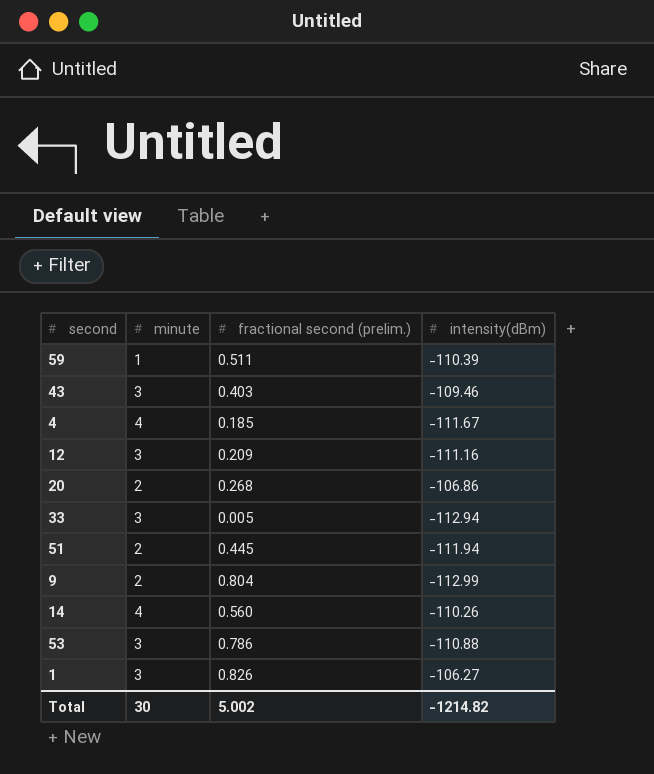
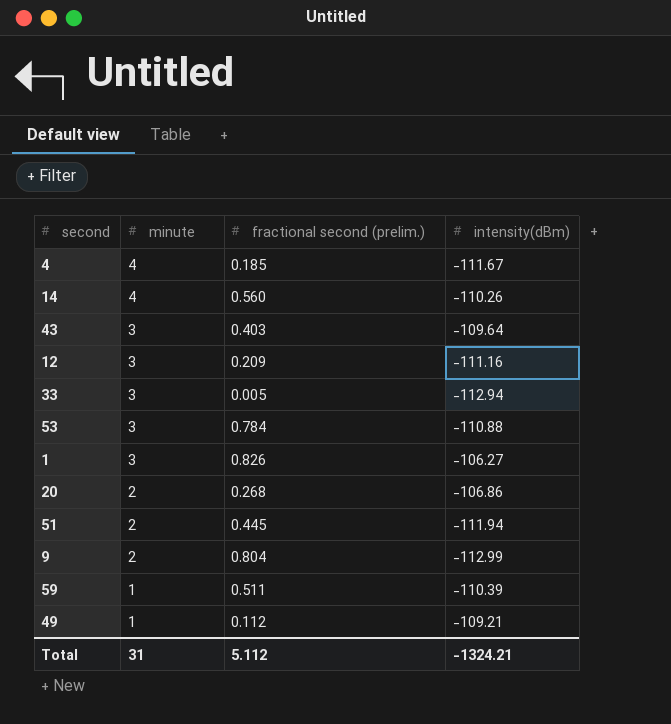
row order: none -> minute descending
43 | intensity(dBm): -109.46 -> -109.64
53 | fractional second (prelim.): 0.786 -> 0.784
row 49: none -> 1 | 0.112 | -109.21
Total | minute: 30 -> 31
Total | fractional second (prelim.): 5.002 -> 5.112
Total | intensity(dBm): -1214.82 -> -1324.21

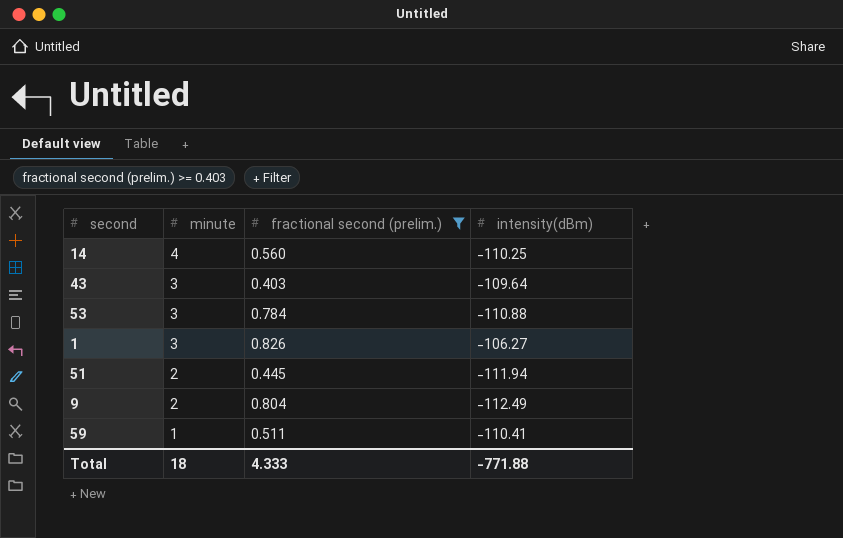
filter: none -> fractional second (prelim.) >= 0.403
14 | intensity(dBm): -110.26 -> -110.25
9 | intensity(dBm): -112.99 -> -112.49
59 | intensity(dBm): -110.39 -> -110.41
Total | minute: 31 -> 18
Total | fractional second (prelim.): 5.112 -> 4.333
Total | intensity(dBm): -1324.21 -> -771.88

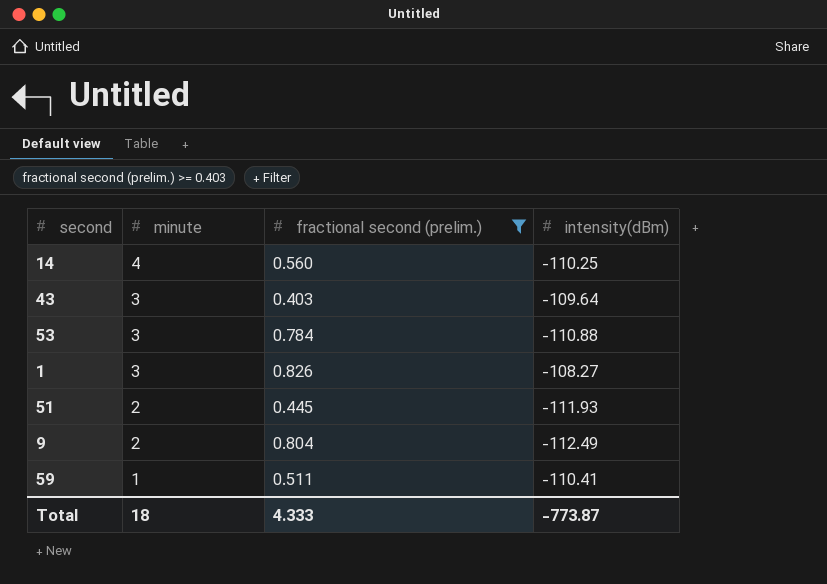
1 | intensity(dBm): -106.27 -> -108.27
51 | intensity(dBm): -111.94 -> -111.93
Total | intensity(dBm): -771.88 -> -773.87

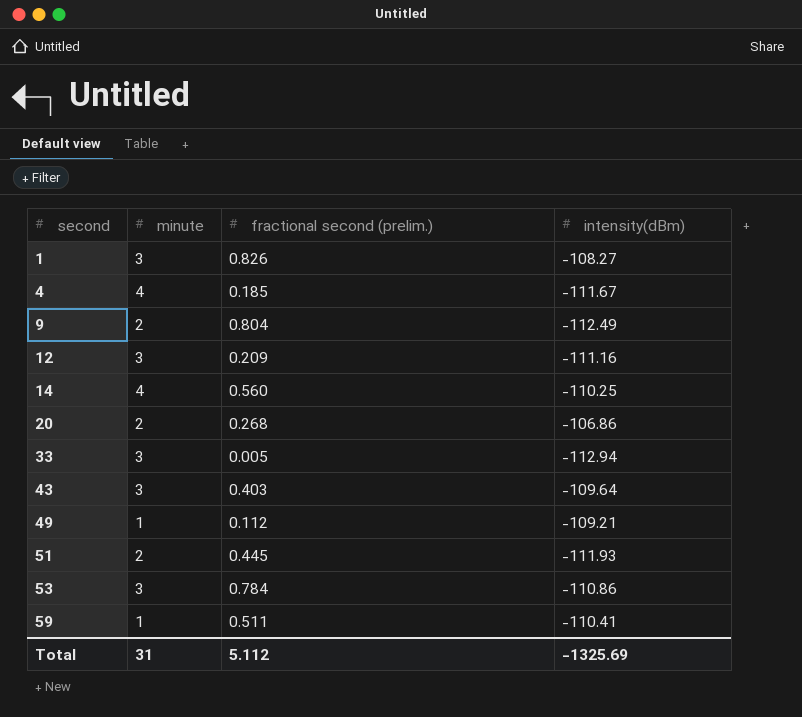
filter: fractional second (prelim.) >= 0.403 -> none
row order: minute descending -> second ascending
53 | intensity(dBm): -110.88 -> -110.86
Total | minute: 18 -> 31
Total | fractional second (prelim.): 4.333 -> 5.112
Total | intensity(dBm): -773.87 -> -1325.69

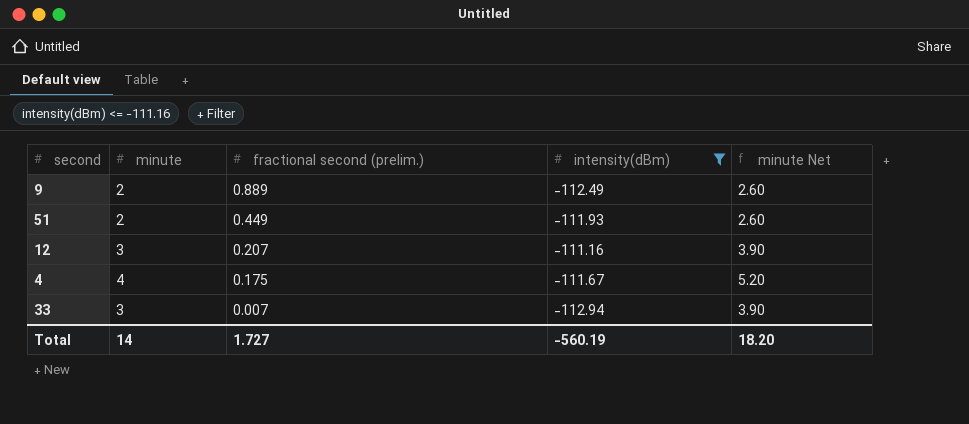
filter: none -> intensity(dBm) <= -111.16
row order: second ascending -> fractional second (prelim.) descending
column minute Net | formula: none -> [minute] * 1.3
9 | fractional second (prelim.): 0.804 -> 0.889
51 | fractional second (prelim.): 0.445 -> 0.449
12 | fractional second (prelim.): 0.209 -> 0.207
4 | fractional second (prelim.): 0.185 -> 0.175
33 | fractional second (prelim.): 0.005 -> 0.007
Total | minute: 31 -> 14
Total | fractional second (prelim.): 5.112 -> 1.727
Total | intensity(dBm): -1325.69 -> -560.19

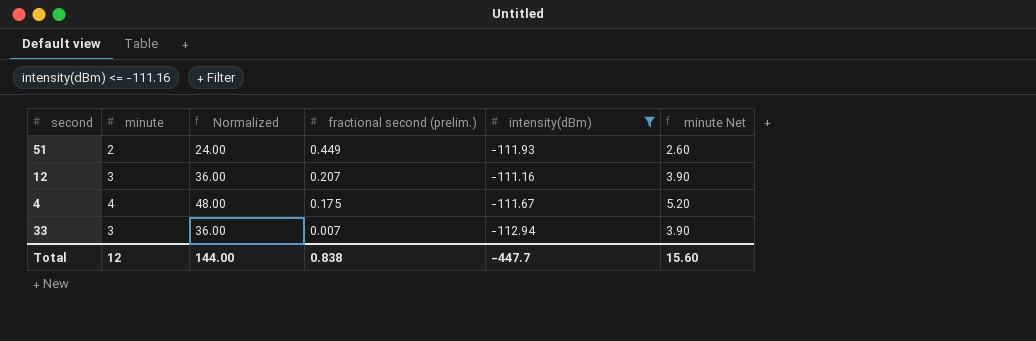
column Normalized | formula: none -> [minute] * 12
row 9: 2 | 0.889 | -112.49 | 2.60 -> none
Total | minute: 14 -> 12
Total | fractional second (prelim.): 1.727 -> 0.838
Total | intensity(dBm): -560.19 -> -447.7
Total | minute Net: 18.20 -> 15.60

